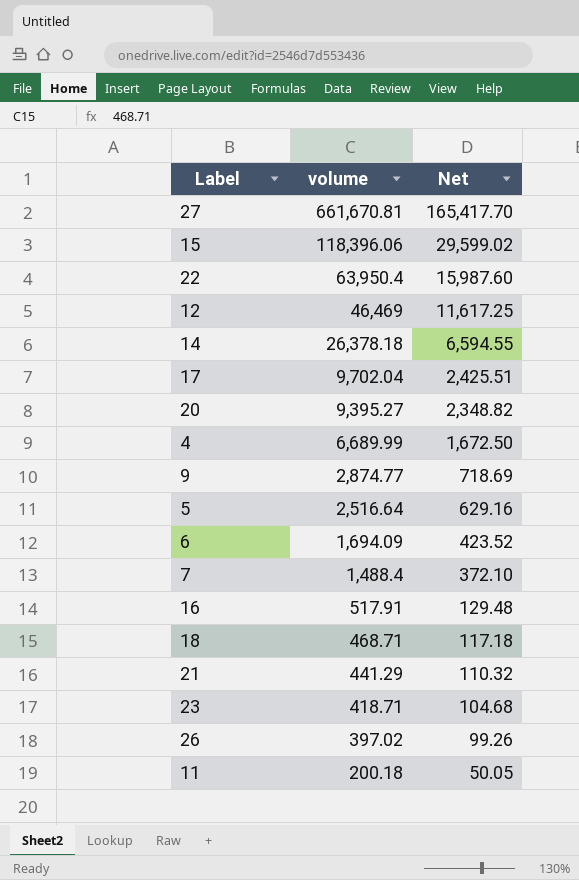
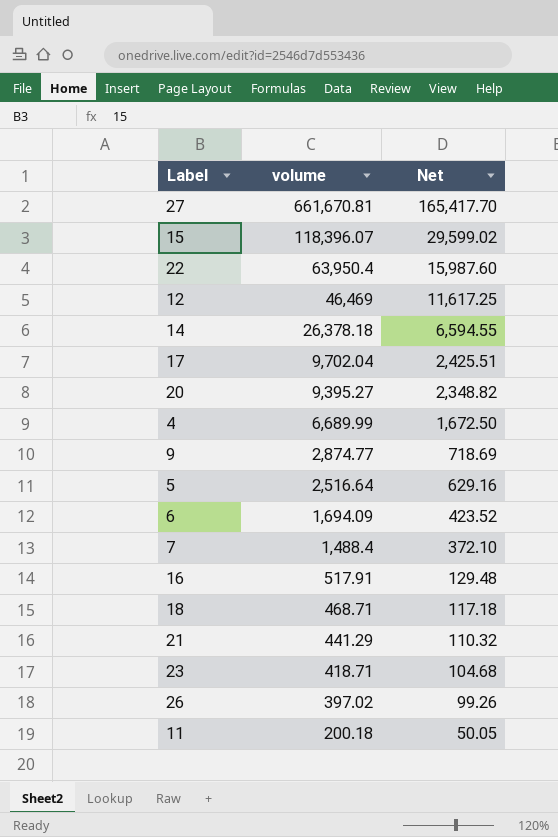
15 | volume: 118,396.06 -> 118,396.07

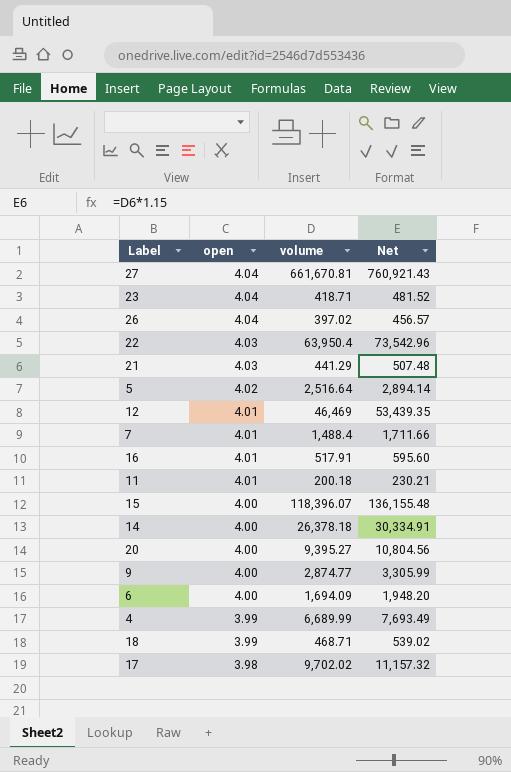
row order: volume descending -> open descending
column open | position: none -> 2
column Net | formula: [volume] * 0.25 -> [volume] * 1.15
17 | volume: 9,702.04 -> 9,702.02

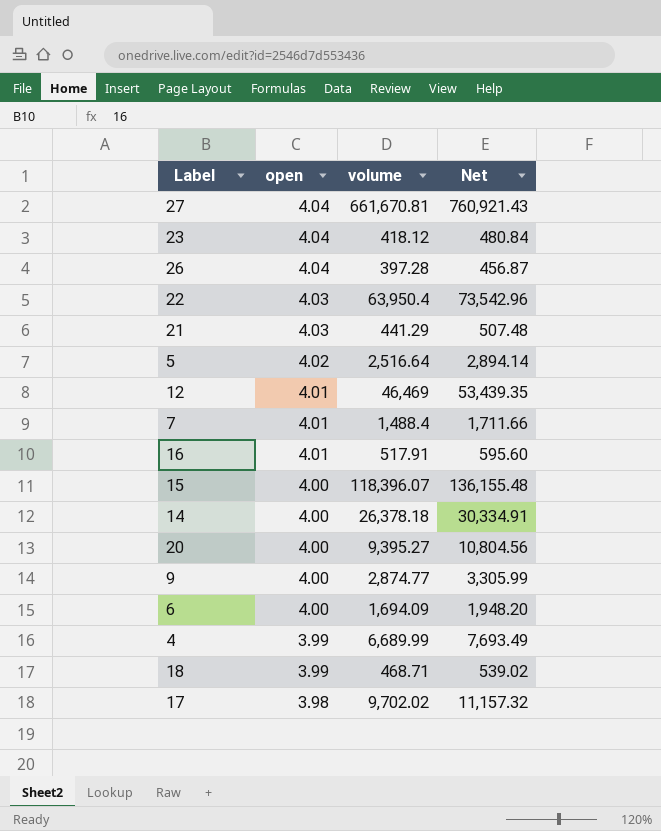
row 11: 4.01 | 200.18 | 230.21 -> none
23 | volume: 418.71 -> 418.12
23 | Net: 481.52 -> 480.84
26 | volume: 397.02 -> 397.28
26 | Net: 456.57 -> 456.87

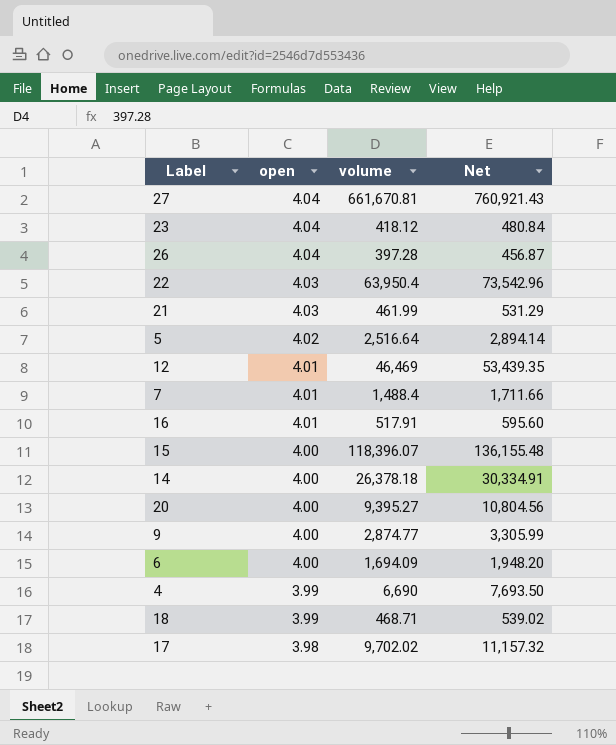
21 | volume: 441.29 -> 461.99
21 | Net: 507.48 -> 531.29
4 | volume: 6,689.99 -> 6,690
4 | Net: 7,693.49 -> 7,693.50

